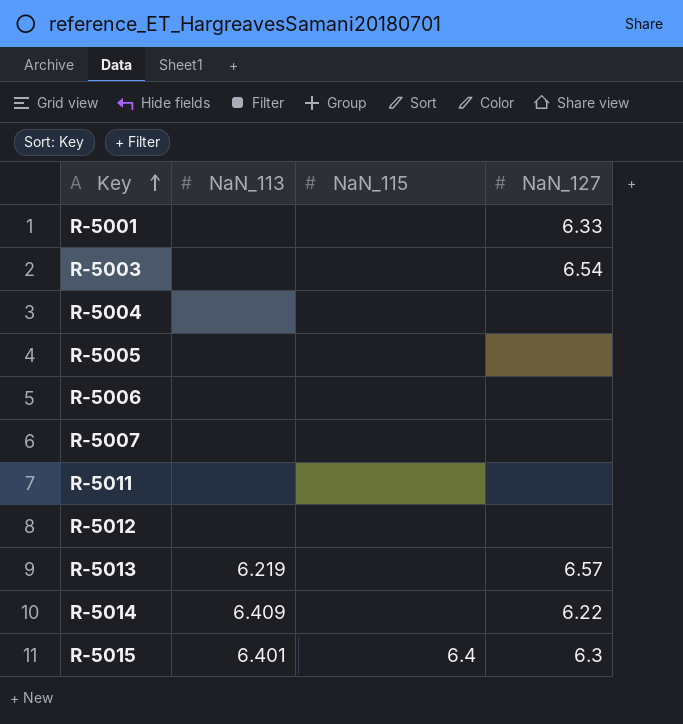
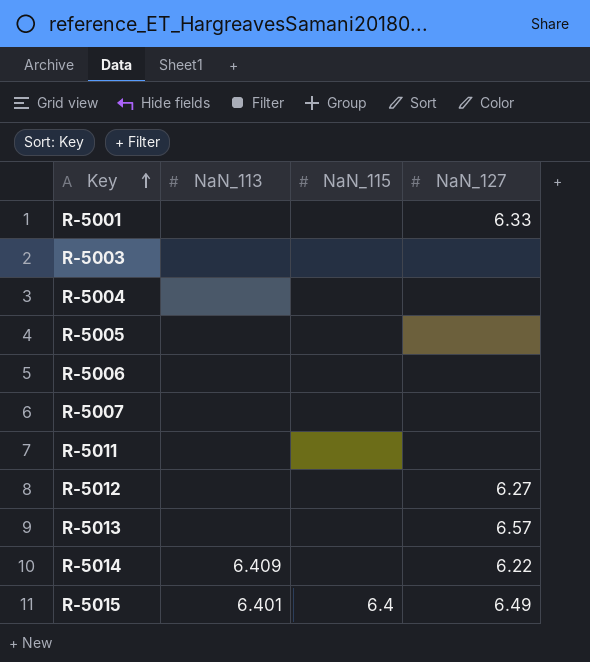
R-5003 | NaN_127: 6.54 -> none
R-5012 | NaN_127: none -> 6.27
R-5013 | NaN_113: 6.219 -> none
R-5015 | NaN_127: 6.3 -> 6.49

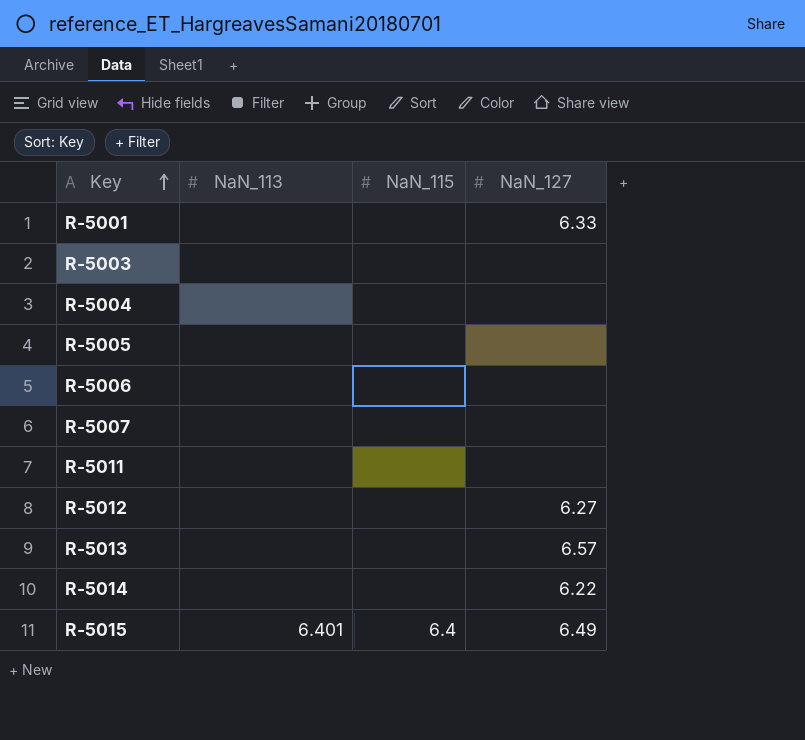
R-5014 | NaN_113: 6.409 -> none

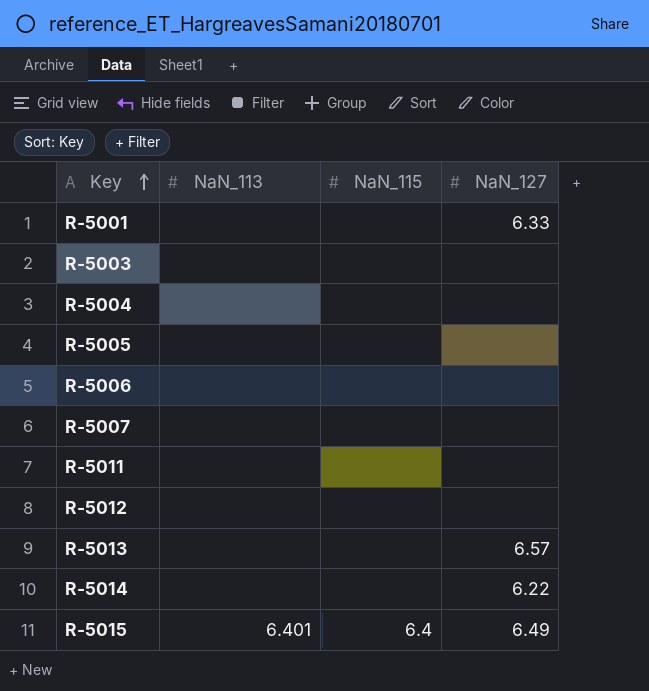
R-5012 | NaN_127: 6.27 -> none

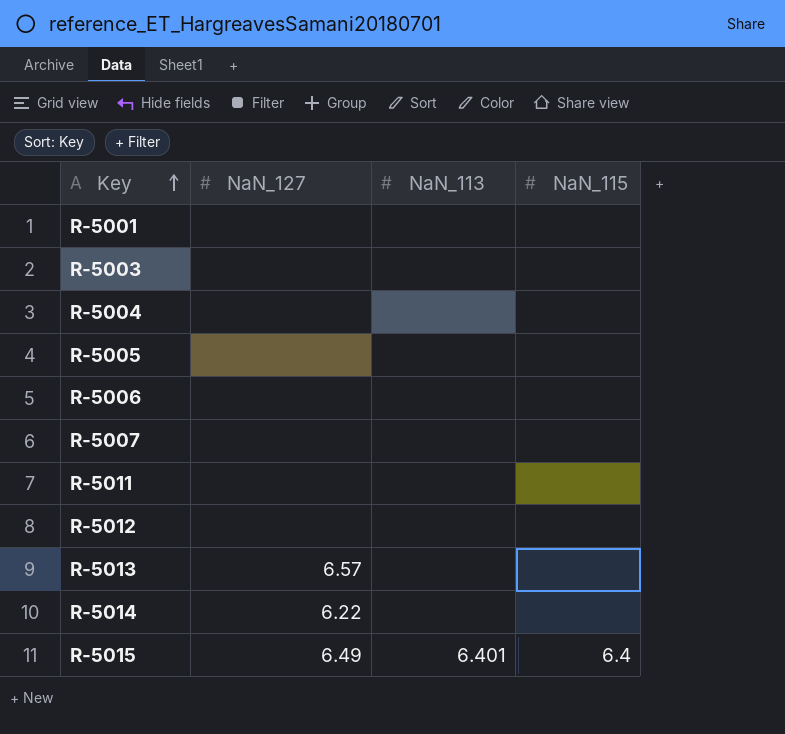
column NaN_127 | position: 4 -> 2
R-5001 | NaN_127: 6.33 -> none

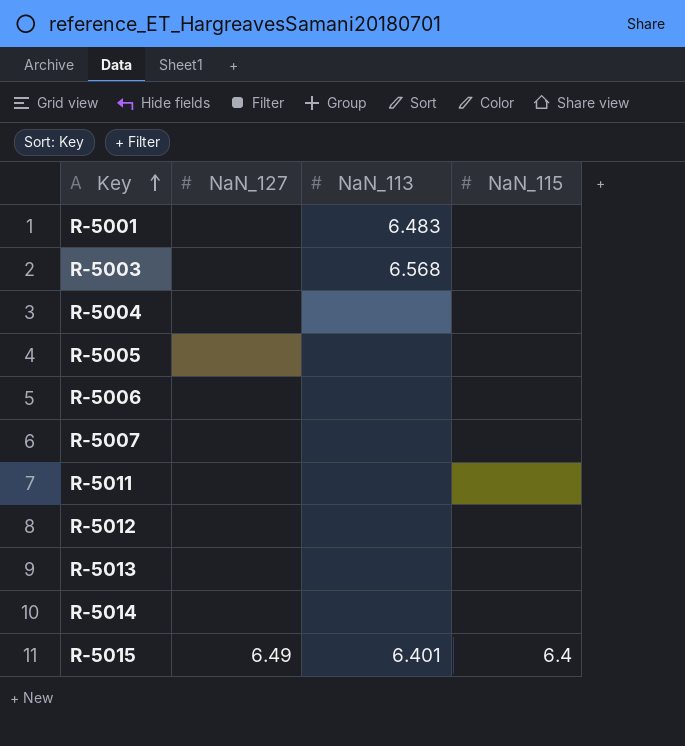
R-5001 | NaN_113: none -> 6.483
R-5003 | NaN_113: none -> 6.568
R-5013 | NaN_127: 6.57 -> none
R-5014 | NaN_127: 6.22 -> none

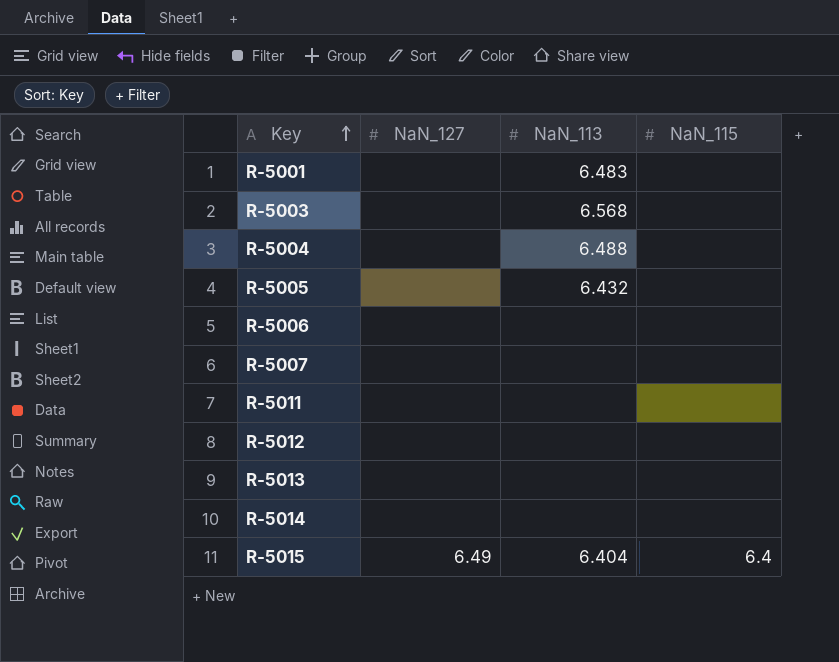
R-5004 | NaN_113: none -> 6.488
R-5005 | NaN_113: none -> 6.432
R-5015 | NaN_113: 6.401 -> 6.404

